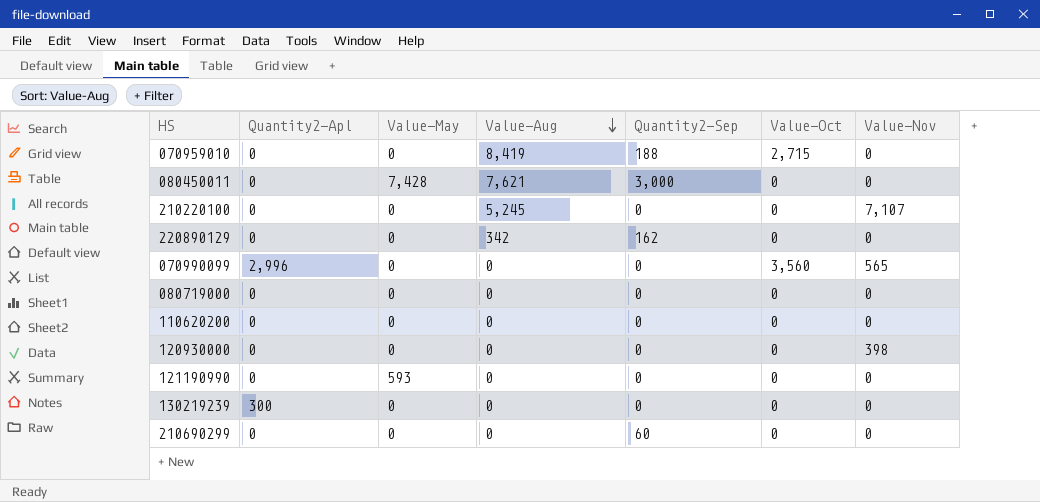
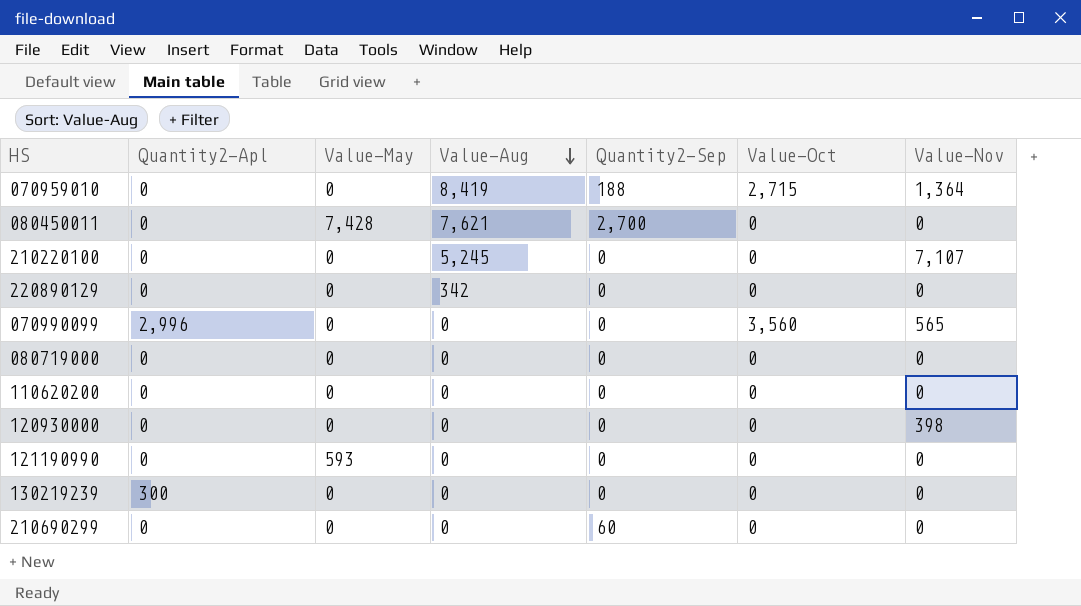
070959010 | Value-Nov: 0 -> 1,364
080450011 | Quantity2-Sep: 3,000 -> 2,700
220890129 | Quantity2-Sep: 162 -> 0

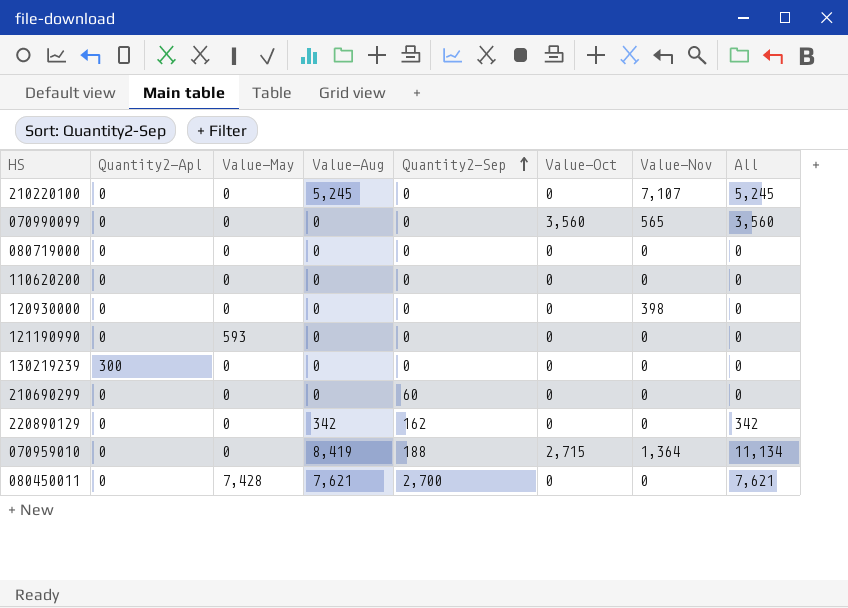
row order: Value-Aug descending -> Quantity2-Sep ascending
column All | formula: none -> [Value-Aug] + [Value-Oct]
070990099 | Quantity2-Apl: 2,996 -> 0
220890129 | Quantity2-Sep: 0 -> 162

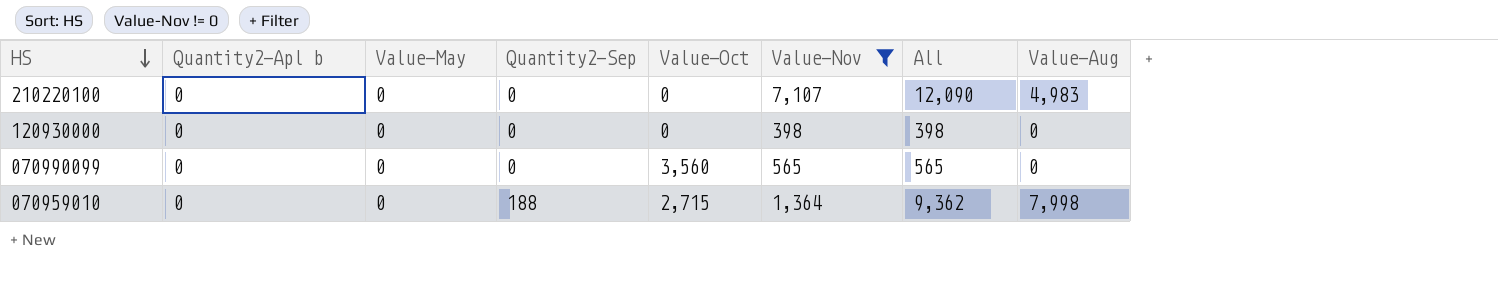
filter: none -> Value-Nov != 0
row order: Quantity2-Sep ascending -> HS descending
column name: Quantity2-Apl -> Quantity2-Apl b
column All | formula: [Value-Aug] + [Value-Oct] -> [Value-Nov] + [Value-Aug]
column Value-Aug | position: 4 -> 8
210220100 | Value-Aug: 5,245 -> 4,983
070959010 | Value-Aug: 8,419 -> 7,998

